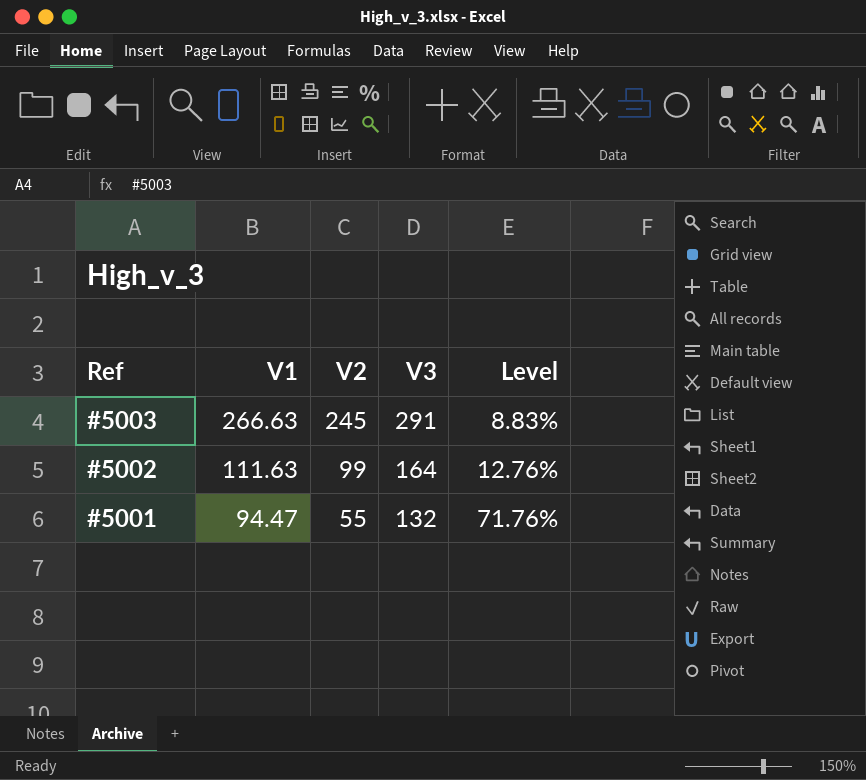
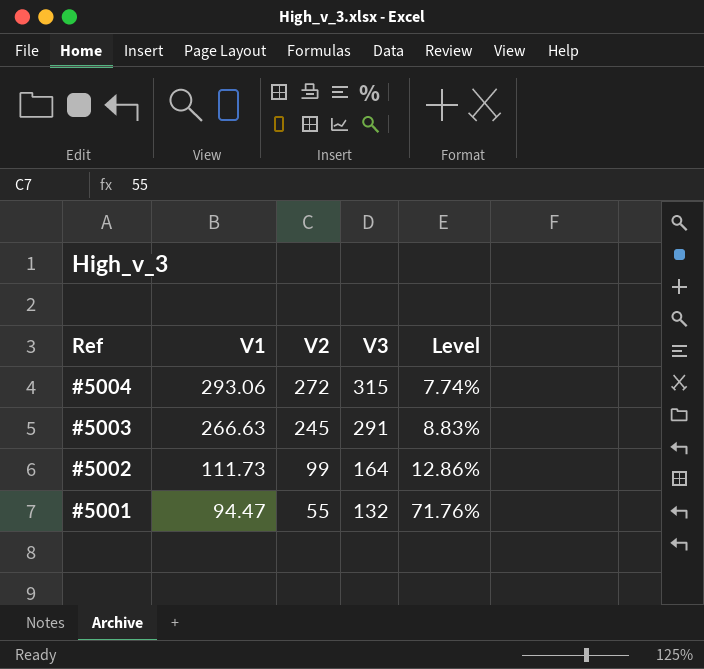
row #5004: none -> 293.06 | 272 | 315 | 7.74%
#5002 | V1: 111.63 -> 111.73
#5002 | Level: 12.76% -> 12.86%

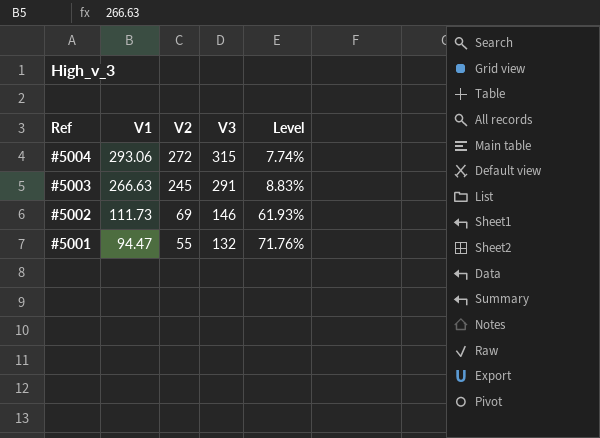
#5002 | V2: 99 -> 69
#5002 | V3: 164 -> 146
#5002 | Level: 12.86% -> 61.93%

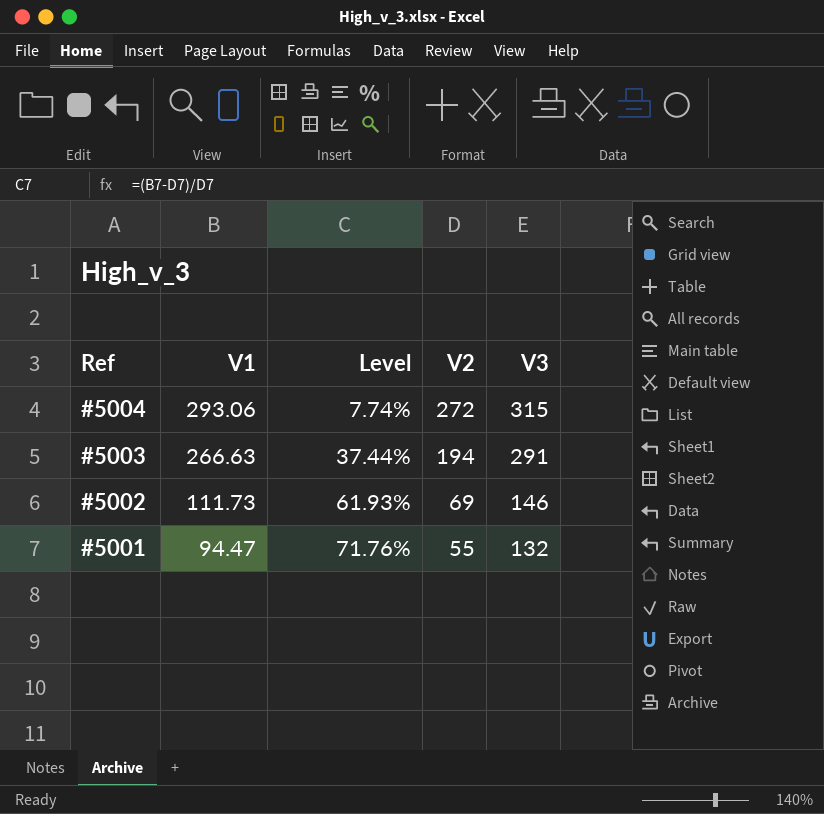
column Level | position: 5 -> 3
#5003 | Level: 8.83% -> 37.44%
#5003 | V2: 245 -> 194

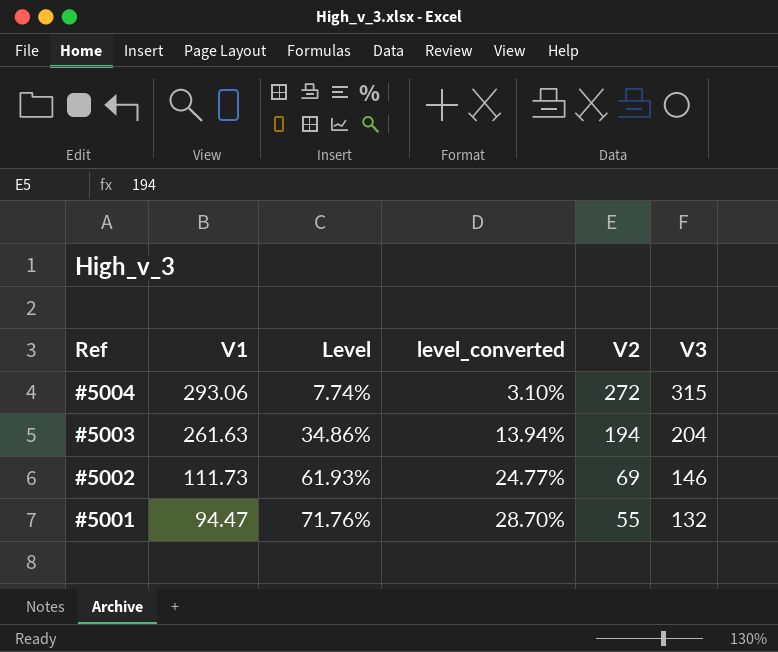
column level_converted | formula: none -> [Level] * 0.4
#5003 | V1: 266.63 -> 261.63
#5003 | Level: 37.44% -> 34.86%
#5003 | V3: 291 -> 204

